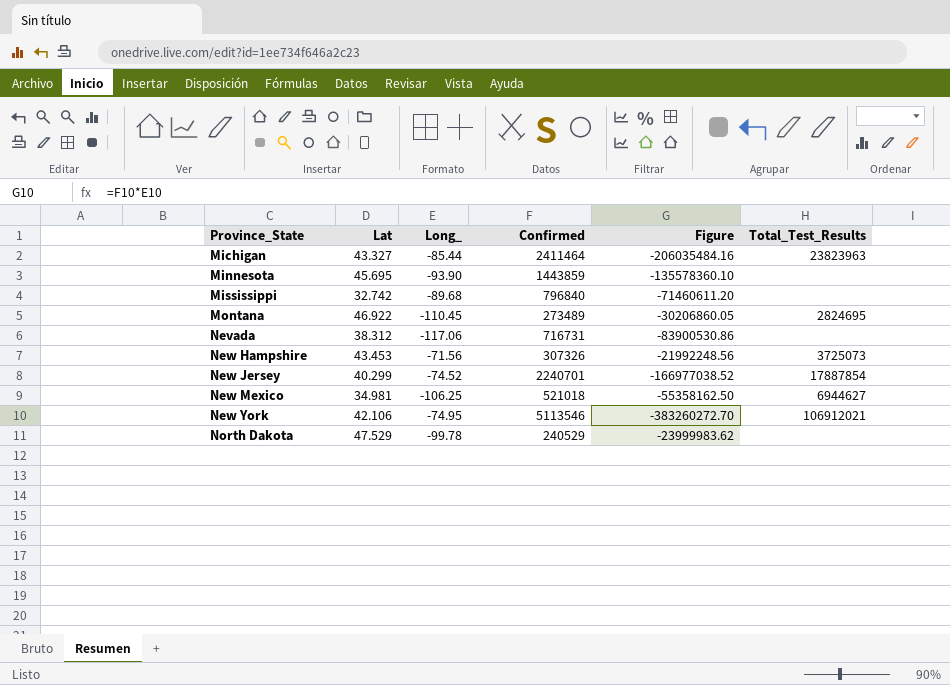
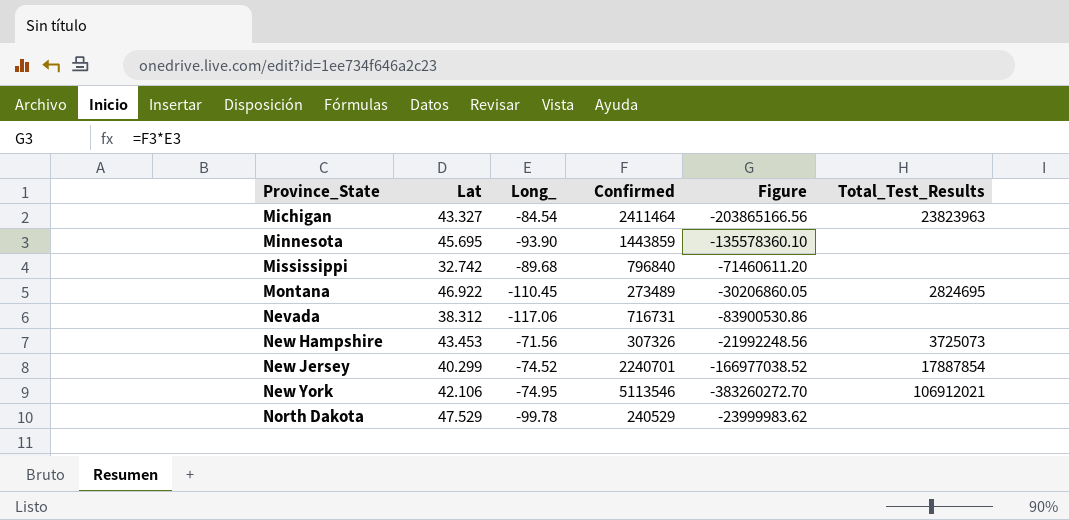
row New Mexico: 34.981 | -106.25 | 521018 | -55358162.50 | 6944627 -> none
Michigan | Long_: -85.44 -> -84.54
Michigan | Figure: -206035484.16 -> -203865166.56

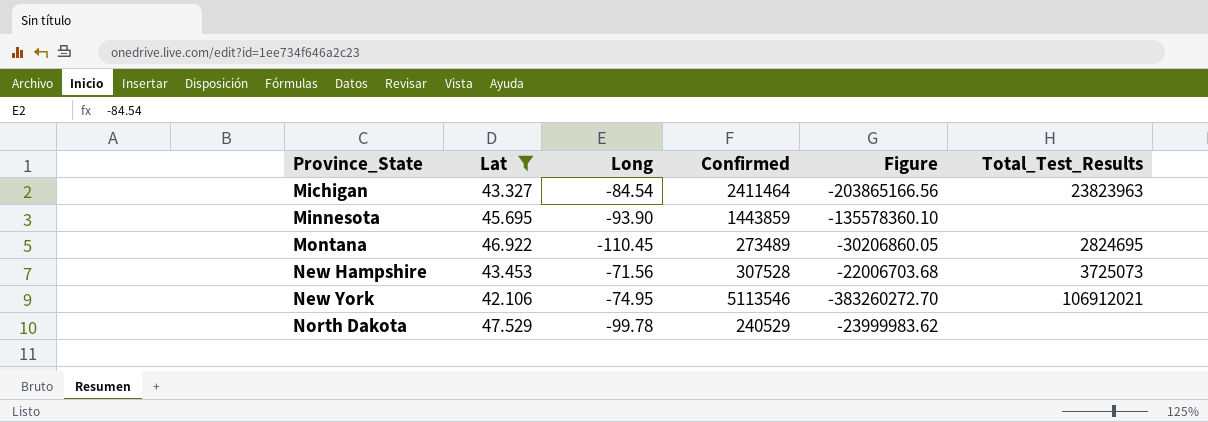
filter: none -> Lat >= 42.106
column name: Long_ -> Long
New Hampshire | Confirmed: 307326 -> 307528
New Hampshire | Figure: -21992248.56 -> -22006703.68

